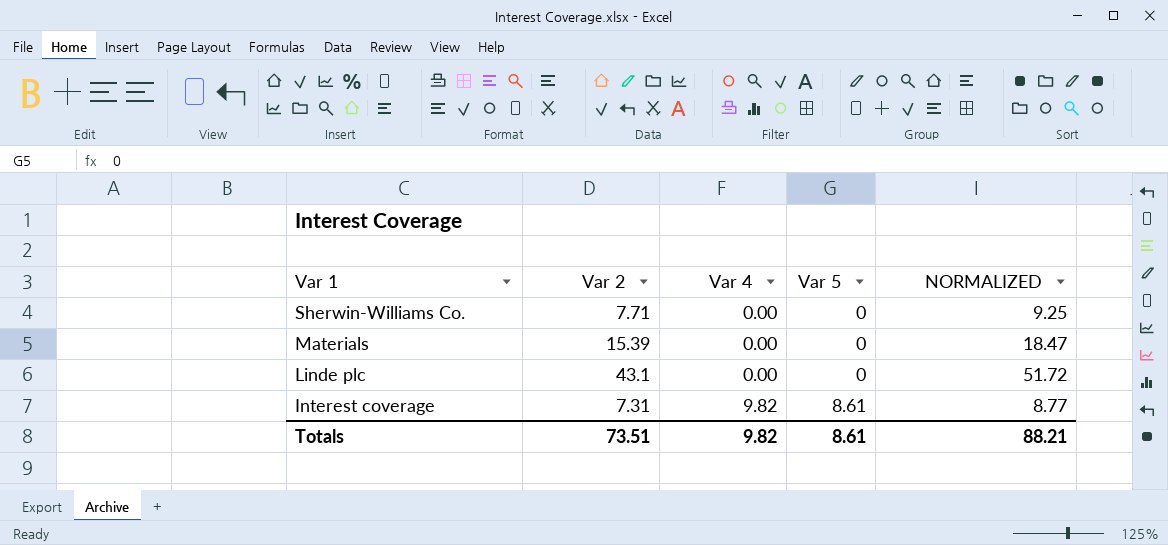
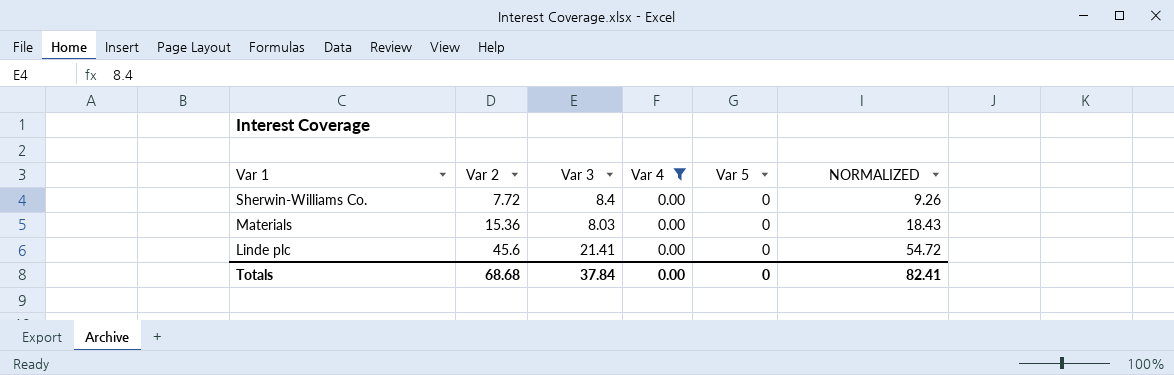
filter: none -> Var 4 = 0.00
column Var 3 | position: none -> 3
Sherwin-Williams Co. | Var 2: 7.71 -> 7.72
Sherwin-Williams Co. | NORMALIZED: 9.25 -> 9.26
Materials | Var 2: 15.39 -> 15.36
Materials | NORMALIZED: 18.47 -> 18.43
Linde plc | Var 2: 43.1 -> 45.6
Linde plc | NORMALIZED: 51.72 -> 54.72
Totals | Var 2: 73.51 -> 68.68
Totals | Var 4: 9.82 -> 0.00
Totals | Var 5: 8.61 -> 0
Totals | NORMALIZED: 88.21 -> 82.41

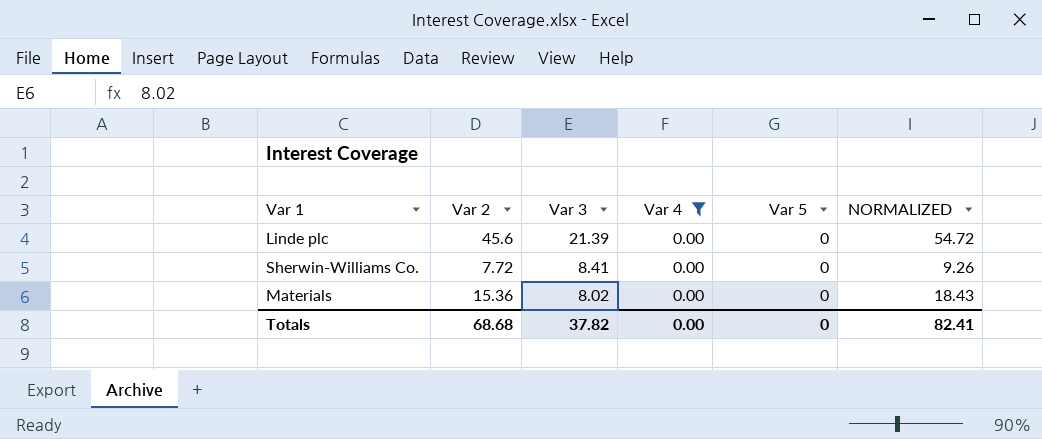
row order: Var 1 descending -> Var 3 descending
Linde plc | Var 3: 21.41 -> 21.39
Sherwin-Williams Co. | Var 3: 8.4 -> 8.41
Materials | Var 3: 8.03 -> 8.02
Totals | Var 3: 37.84 -> 37.82

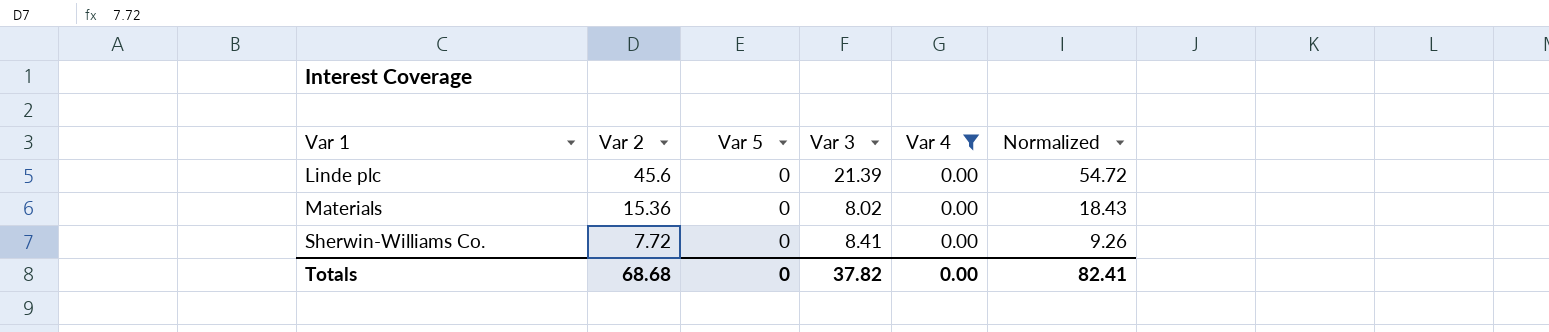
row order: Var 3 descending -> Var 1 ascending
column Var 5 | position: 5 -> 3
column name: NORMALIZED -> Normalized

